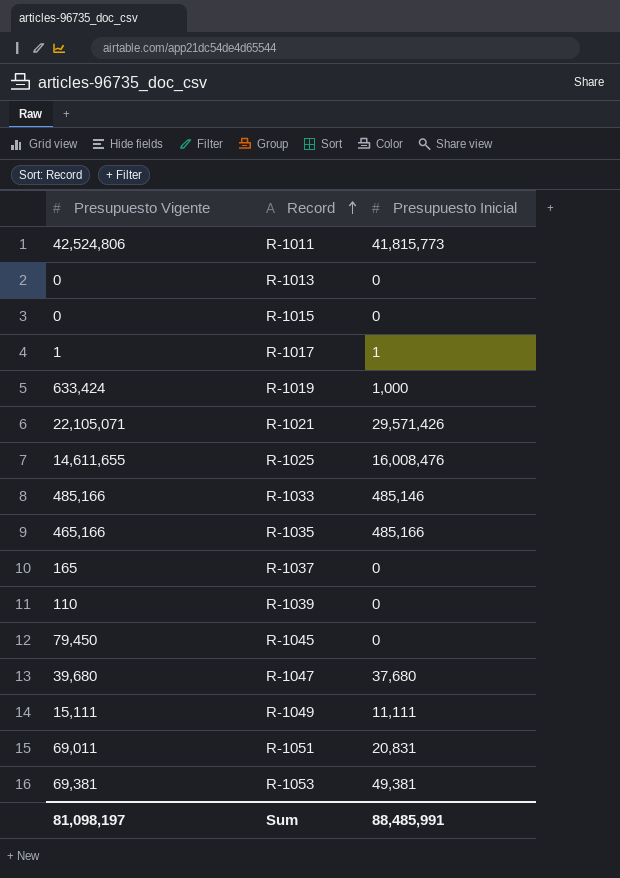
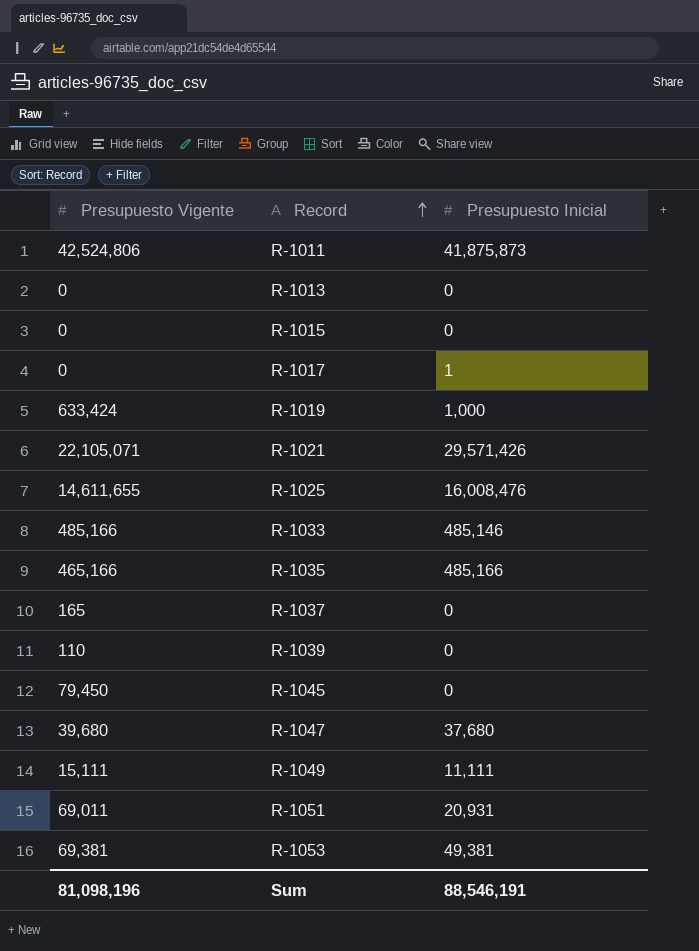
R-1011 | Presupuesto Inicial: 41,815,773 -> 41,875,873
R-1017 | Presupuesto Vigente: 1 -> 0
R-1051 | Presupuesto Inicial: 20,831 -> 20,931
Sum | Presupuesto Vigente: 81,098,197 -> 81,098,196
Sum | Presupuesto Inicial: 88,485,991 -> 88,546,191

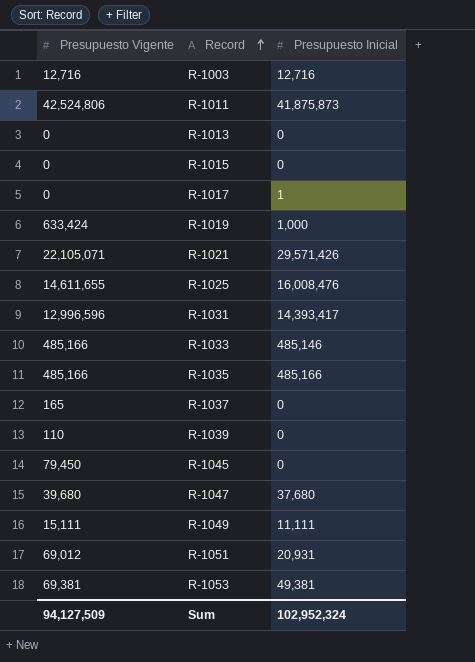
row R-1003: none -> 12,716 | 12,716
row R-1031: none -> 12,996,596 | 14,393,417
R-1035 | Presupuesto Vigente: 465,166 -> 485,166
R-1051 | Presupuesto Vigente: 69,011 -> 69,012
Sum | Presupuesto Vigente: 81,098,196 -> 94,127,509
Sum | Presupuesto Inicial: 88,546,191 -> 102,952,324

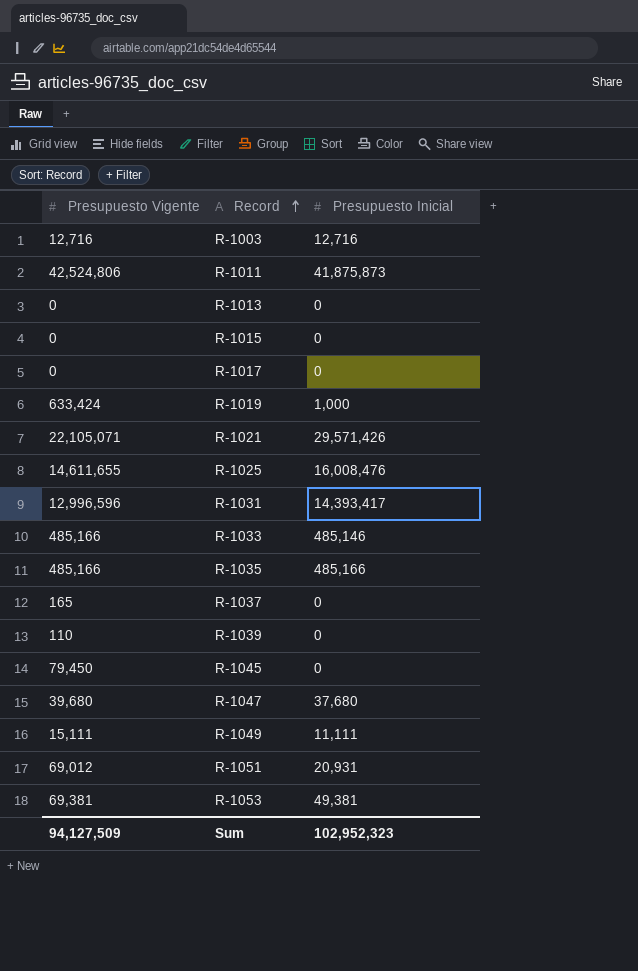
R-1017 | Presupuesto Inicial: 1 -> 0
Sum | Presupuesto Inicial: 102,952,324 -> 102,952,323

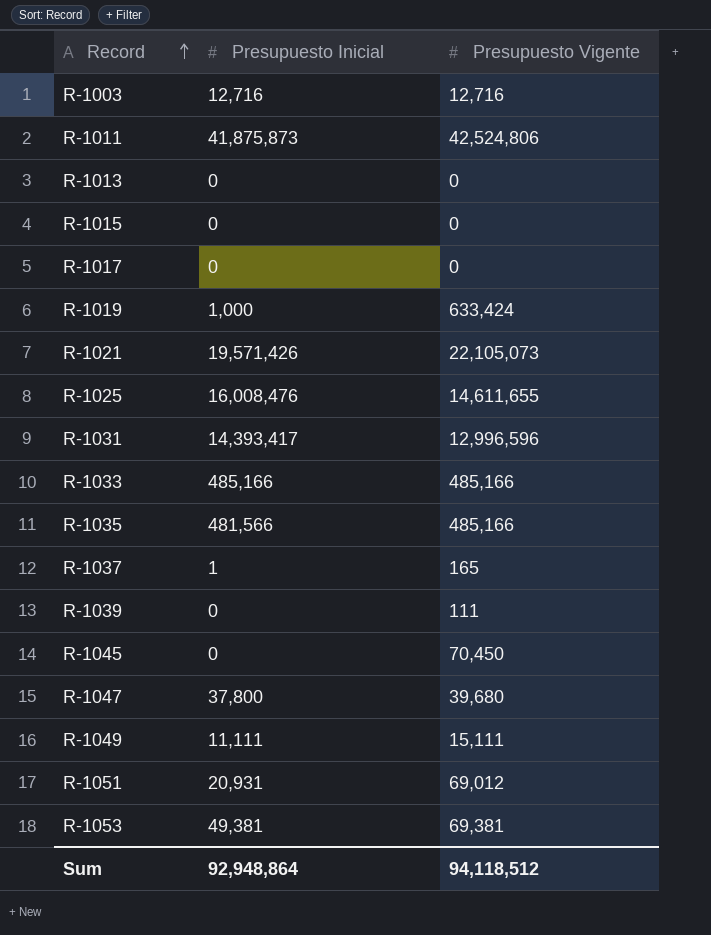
column Presupuesto Vigente | position: 1 -> 3
R-1021 | Presupuesto Inicial: 29,571,426 -> 19,571,426
R-1021 | Presupuesto Vigente: 22,105,071 -> 22,105,073
R-1033 | Presupuesto Inicial: 485,146 -> 485,166
R-1035 | Presupuesto Inicial: 485,166 -> 481,566
R-1037 | Presupuesto Inicial: 0 -> 1
R-1039 | Presupuesto Vigente: 110 -> 111
R-1045 | Presupuesto Vigente: 79,450 -> 70,450
R-1047 | Presupuesto Inicial: 37,680 -> 37,800
Sum | Presupuesto Inicial: 102,952,323 -> 92,948,864
Sum | Presupuesto Vigente: 94,127,509 -> 94,118,512

